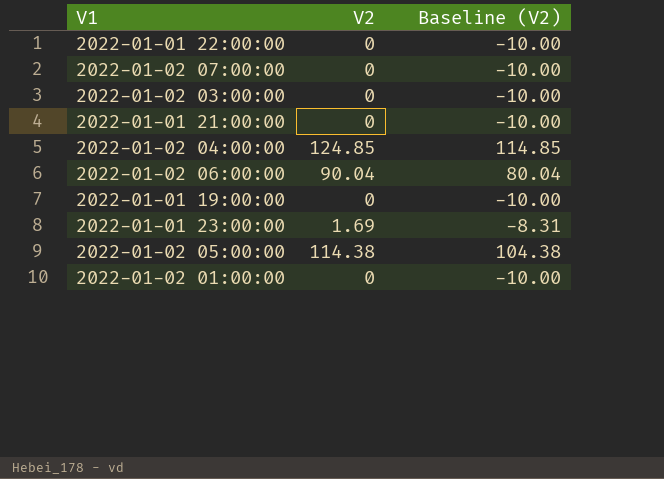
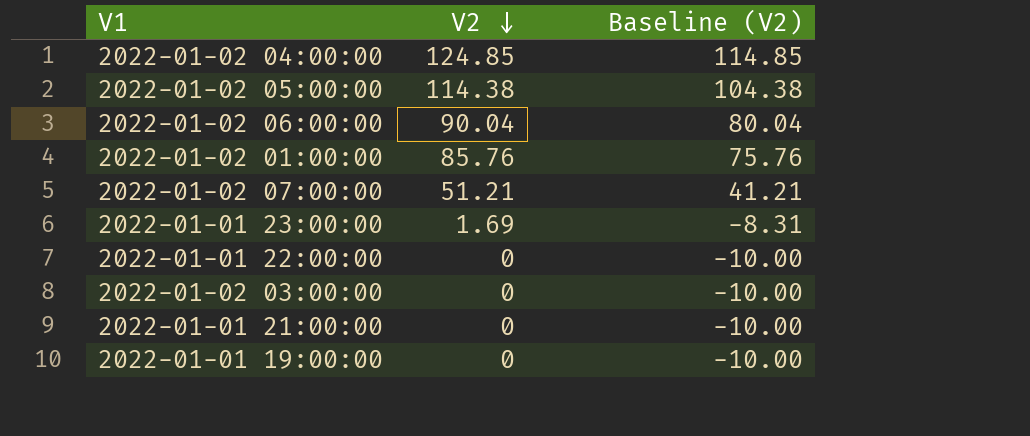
row order: none -> V2 descending
2022-01-02 01:00:00 | V2: 0 -> 85.76
2022-01-02 01:00:00 | Baseline (V2): -10.00 -> 75.76
2022-01-02 07:00:00 | V2: 0 -> 51.21
2022-01-02 07:00:00 | Baseline (V2): -10.00 -> 41.21

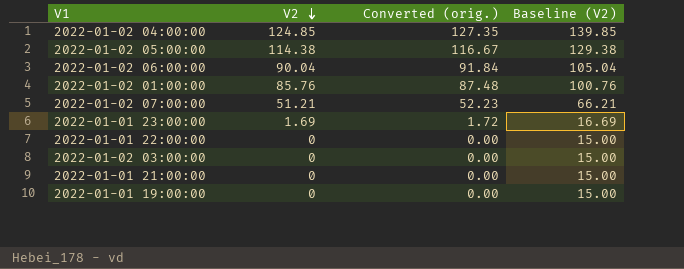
column Converted (orig.) | formula: none -> [V2] * 1.02
column Baseline (V2) | formula: [V2] - 10 -> [V2] + 15

